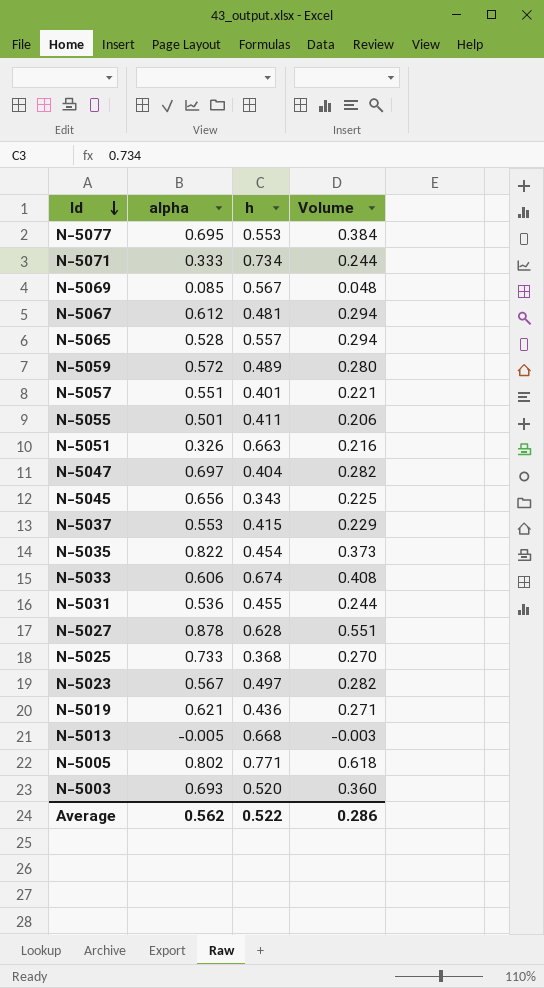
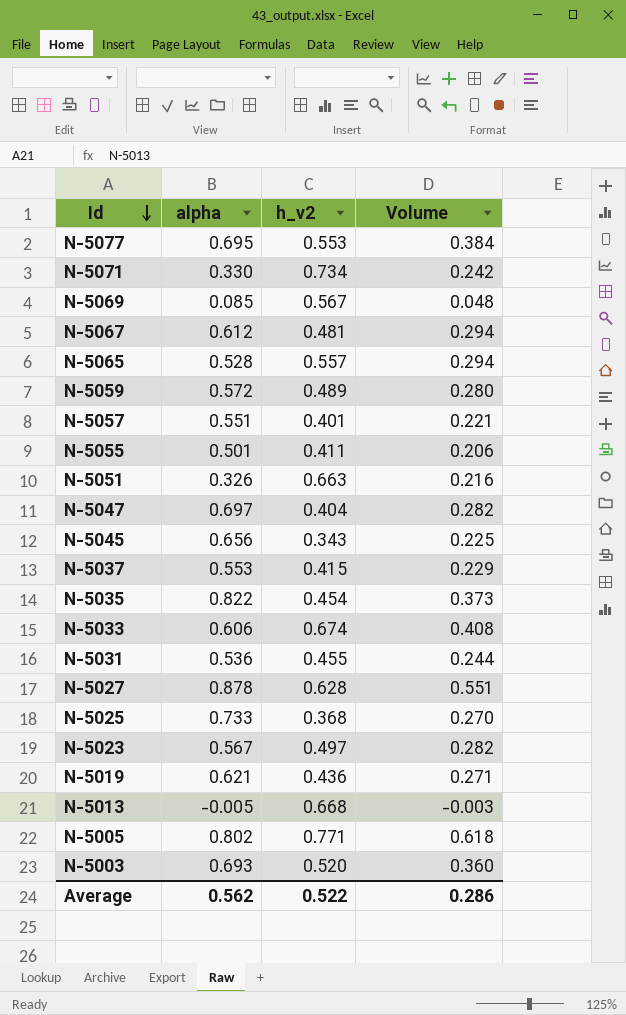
column name: h -> h_v2
N-5071 | alpha: 0.333 -> 0.330
N-5071 | Volume: 0.244 -> 0.242

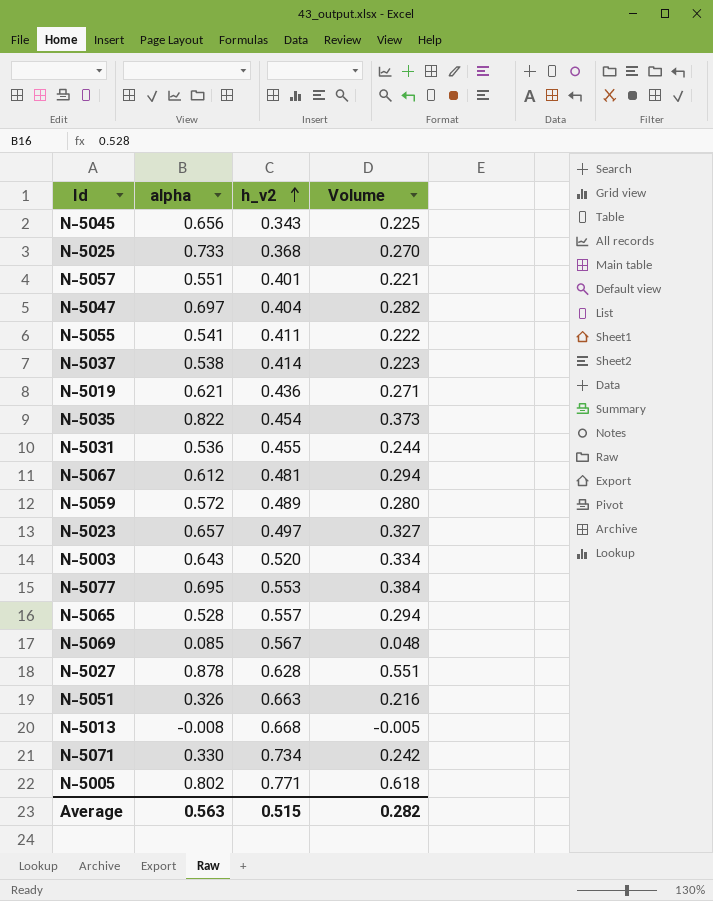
row order: Id descending -> h_v2 ascending
row N-5033: 0.606 | 0.674 | 0.408 -> none
N-5055 | alpha: 0.501 -> 0.541
N-5055 | Volume: 0.206 -> 0.222
N-5037 | alpha: 0.553 -> 0.538
N-5037 | h_v2: 0.415 -> 0.414
N-5037 | Volume: 0.229 -> 0.223
N-5023 | alpha: 0.567 -> 0.657
N-5023 | Volume: 0.282 -> 0.327
N-5003 | alpha: 0.693 -> 0.643
N-5003 | Volume: 0.360 -> 0.334
N-5013 | alpha: -0.005 -> -0.008
N-5013 | Volume: -0.003 -> -0.005
Average | alpha: 0.562 -> 0.563
Average | h_v2: 0.522 -> 0.515
Average | Volume: 0.286 -> 0.282

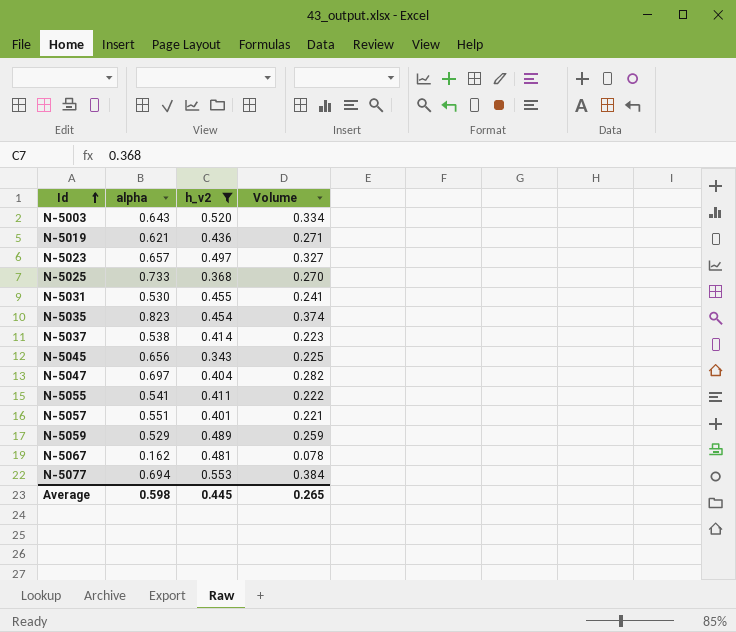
filter: none -> h_v2 <= 0.553
row order: h_v2 ascending -> Id ascending
N-5031 | alpha: 0.536 -> 0.530
N-5031 | Volume: 0.244 -> 0.241
N-5035 | alpha: 0.822 -> 0.823
N-5035 | Volume: 0.373 -> 0.374
N-5059 | alpha: 0.572 -> 0.529
N-5059 | Volume: 0.280 -> 0.259
N-5067 | alpha: 0.612 -> 0.162
N-5067 | Volume: 0.294 -> 0.078
N-5077 | alpha: 0.695 -> 0.694
Average | alpha: 0.563 -> 0.598
Average | h_v2: 0.515 -> 0.445
Average | Volume: 0.282 -> 0.265

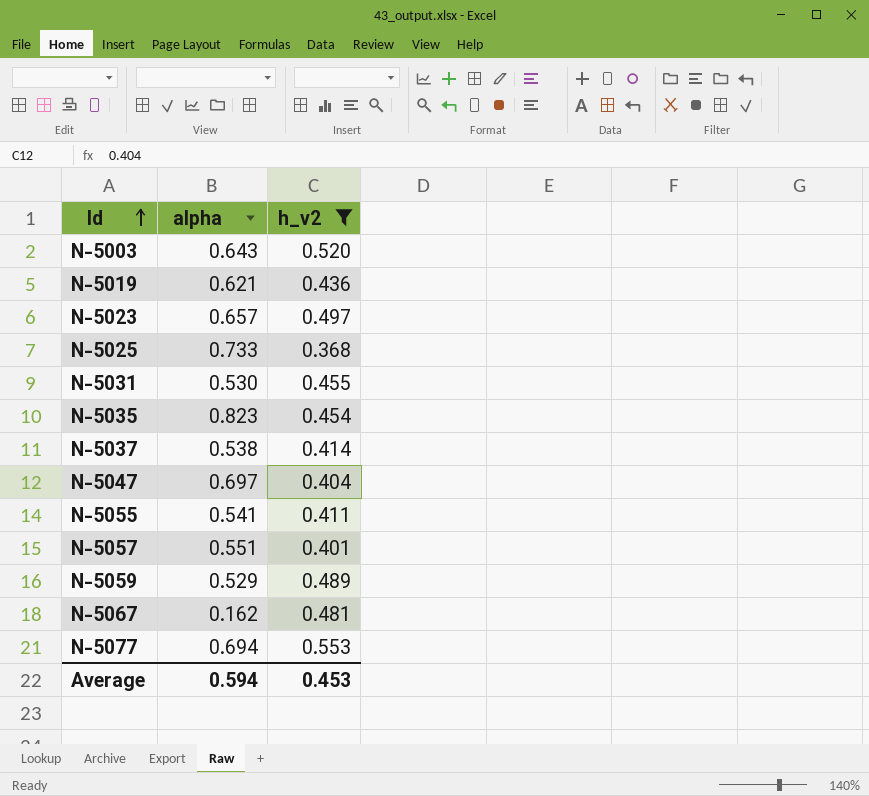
column Volume | formula: [alpha] * [h_v2] -> none
row N-5045: 0.656 | 0.343 | 0.225 -> none
Average | alpha: 0.598 -> 0.594
Average | h_v2: 0.445 -> 0.453

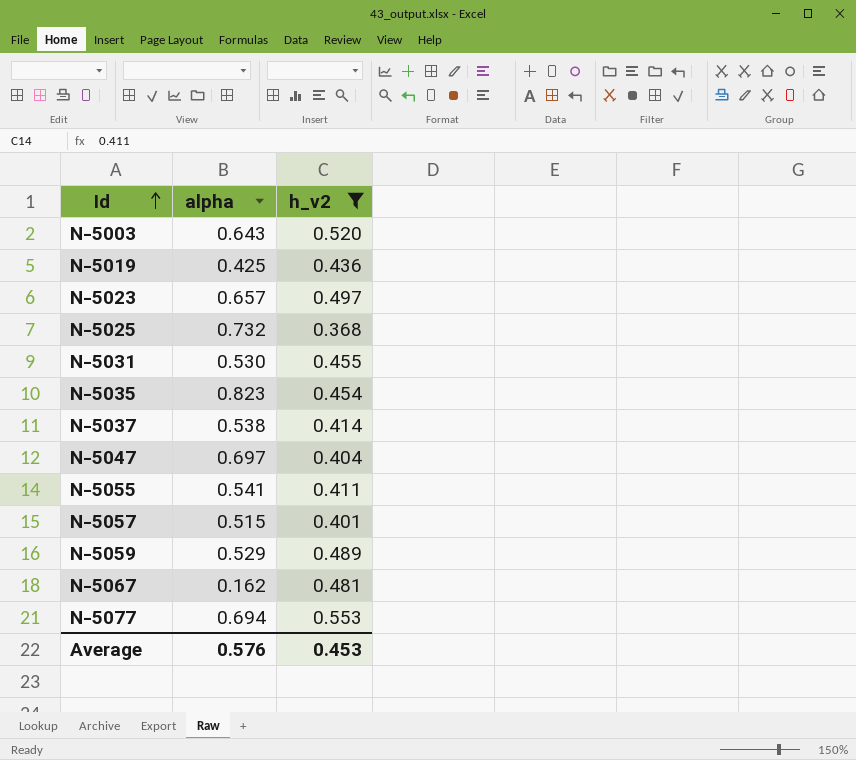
N-5019 | alpha: 0.621 -> 0.425
N-5025 | alpha: 0.733 -> 0.732
N-5057 | alpha: 0.551 -> 0.515
Average | alpha: 0.594 -> 0.576

